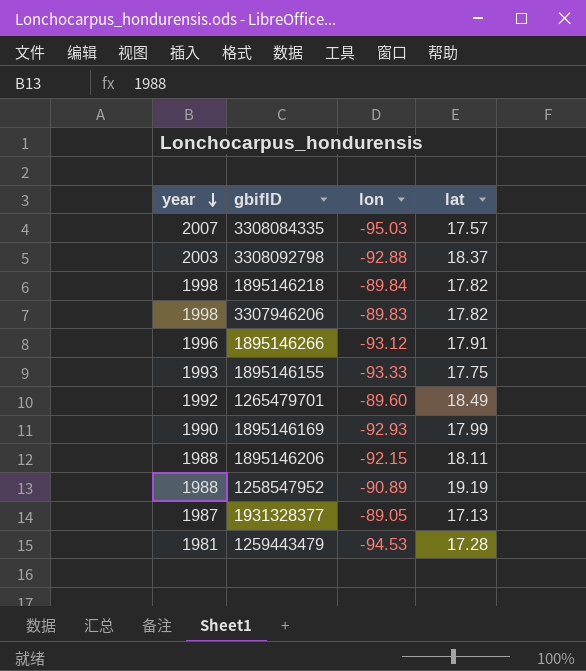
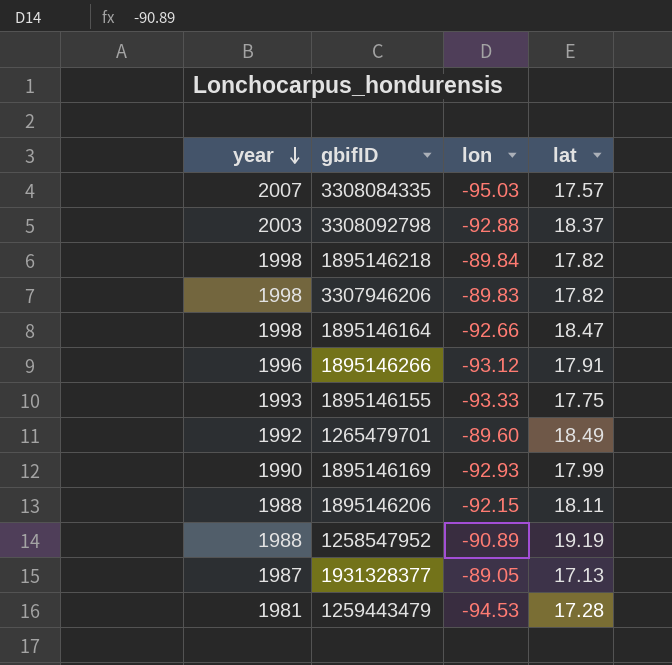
row 1895146164: none -> 1998 | -92.66 | 18.47

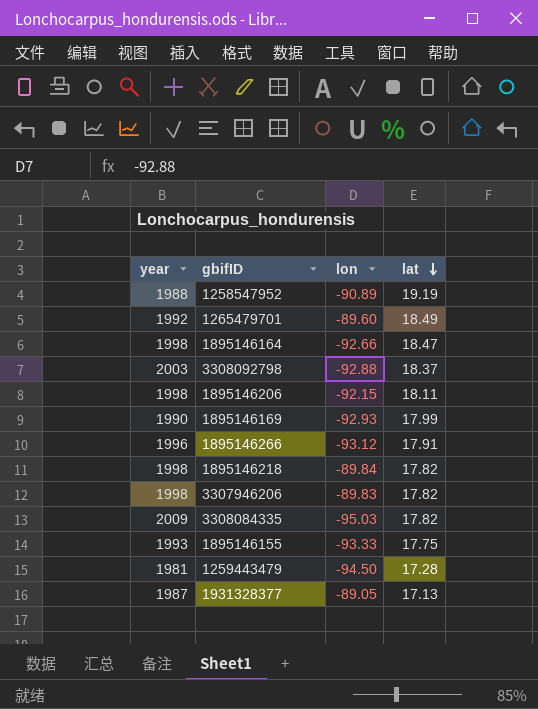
row order: year descending -> lat descending
1895146206 | year: 1988 -> 1998
3308084335 | year: 2007 -> 2009
3308084335 | lat: 17.57 -> 17.82
1259443479 | lon: -94.53 -> -94.50

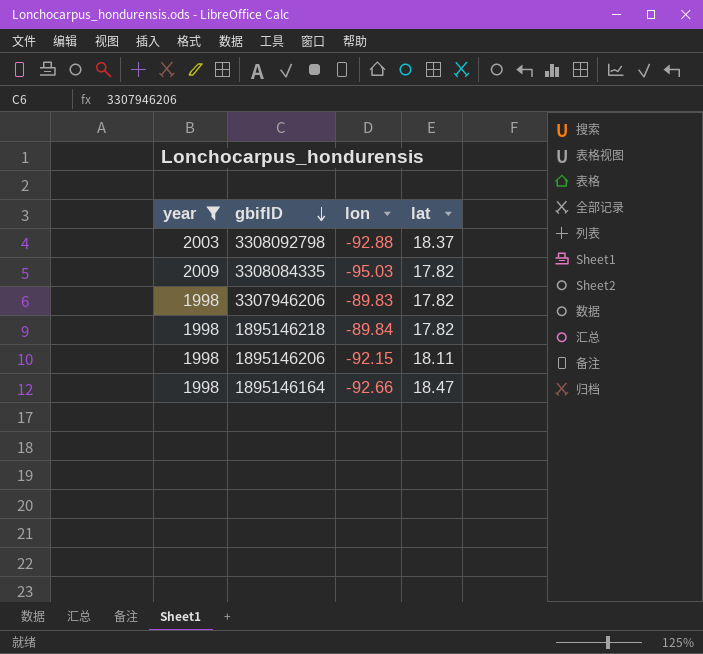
filter: none -> year >= 1998
row order: lat descending -> gbifID descending

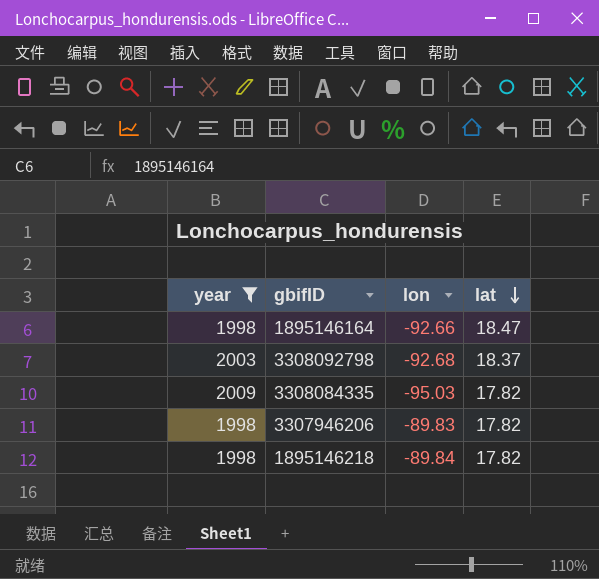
row order: gbifID descending -> lat descending
row 1895146206: 1998 | -92.15 | 18.11 -> none
3308092798 | lon: -92.88 -> -92.68

